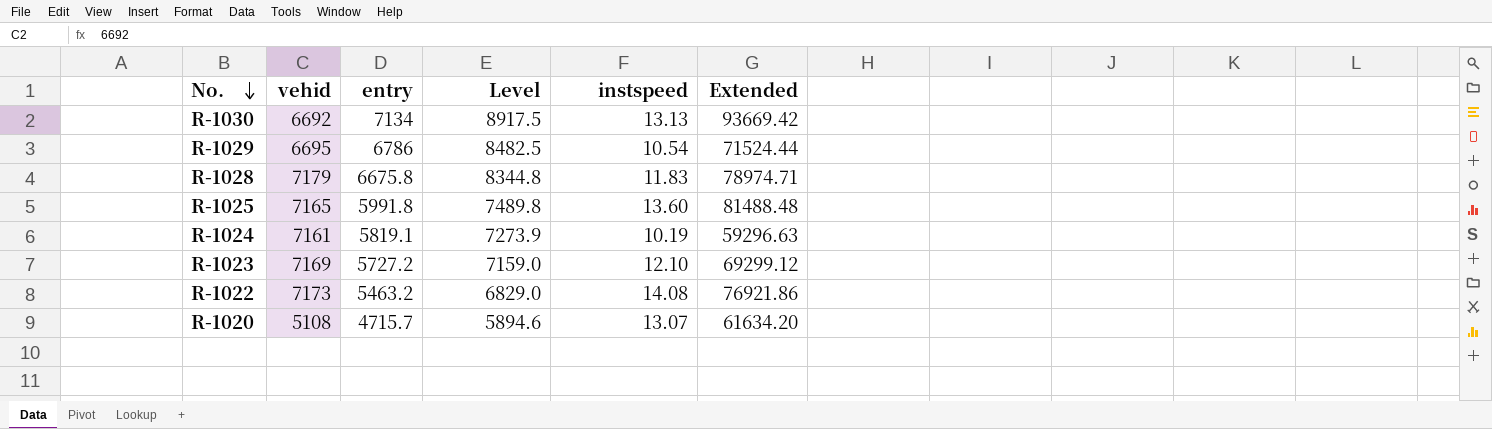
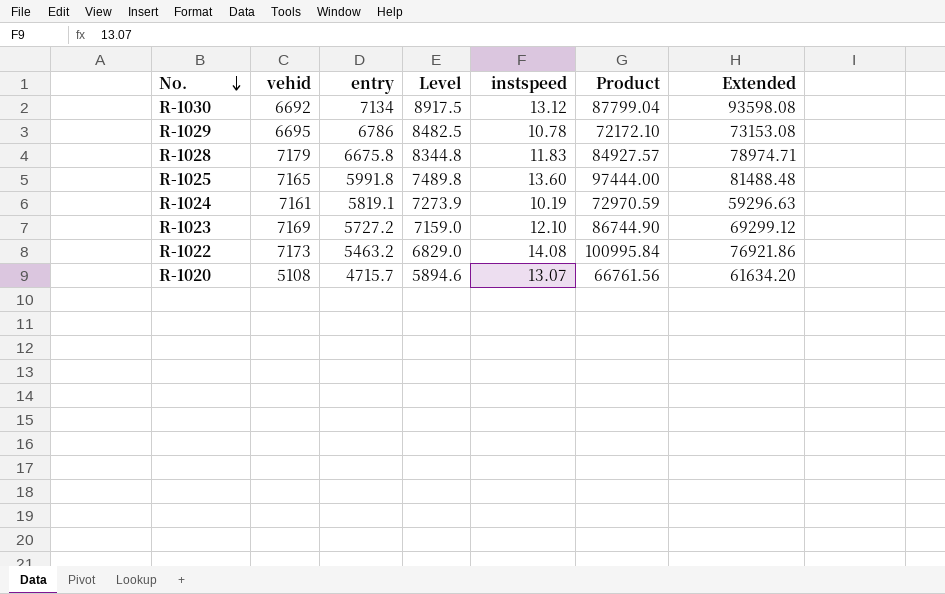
column Product | formula: none -> [vehid] * [instspeed]
R-1030 | instspeed: 13.13 -> 13.12
R-1030 | Extended: 93669.42 -> 93598.08
R-1029 | instspeed: 10.54 -> 10.78
R-1029 | Extended: 71524.44 -> 73153.08

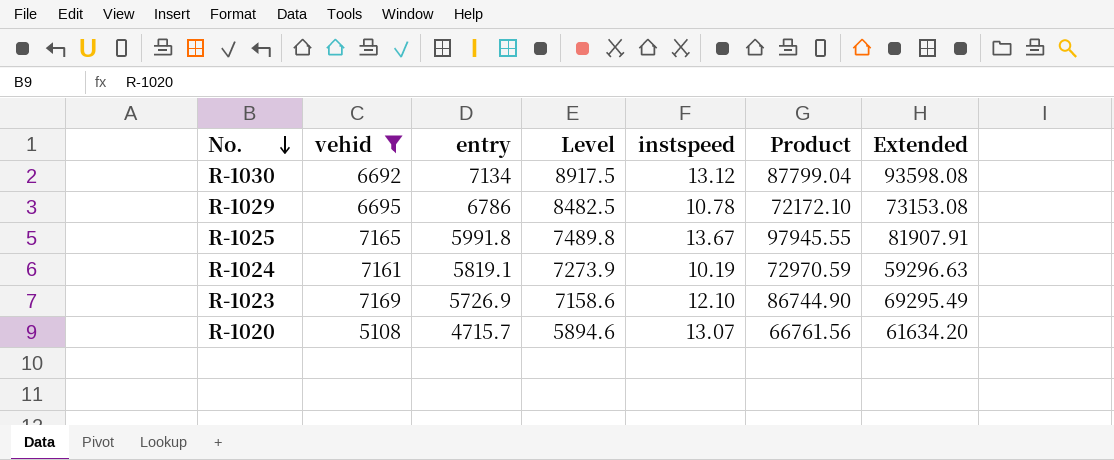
filter: none -> vehid <= 7169
R-1025 | instspeed: 13.60 -> 13.67
R-1025 | Product: 97444.00 -> 97945.55
R-1025 | Extended: 81488.48 -> 81907.91
R-1023 | entry: 5727.2 -> 5726.9
R-1023 | Level: 7159.0 -> 7158.6
R-1023 | Extended: 69299.12 -> 69295.49

